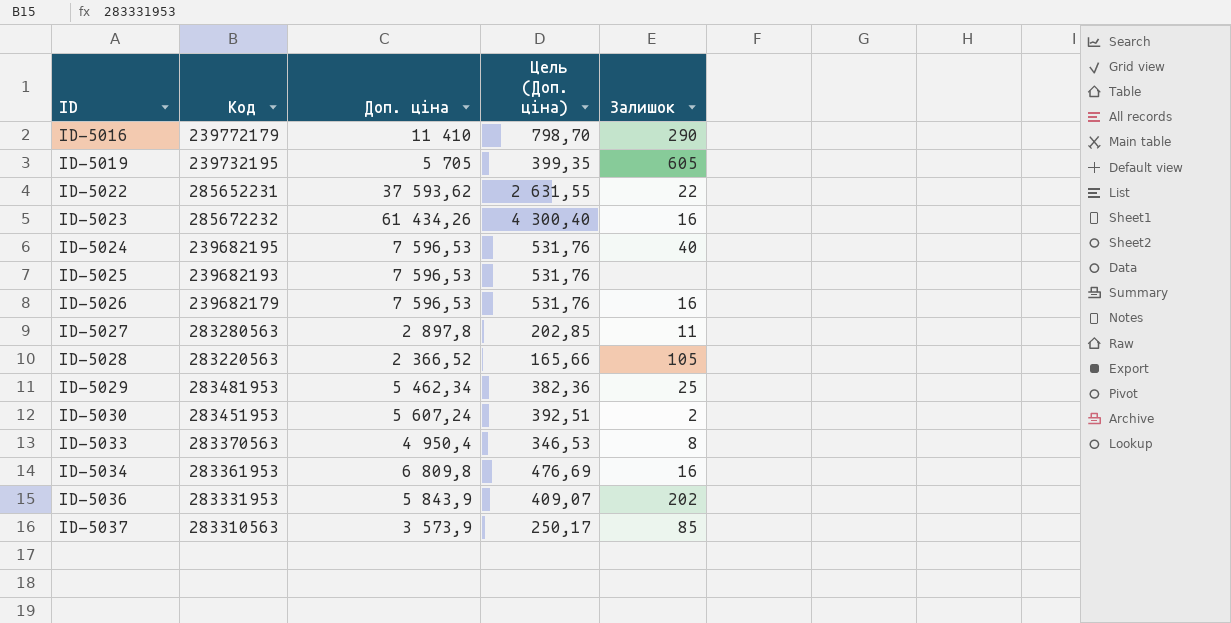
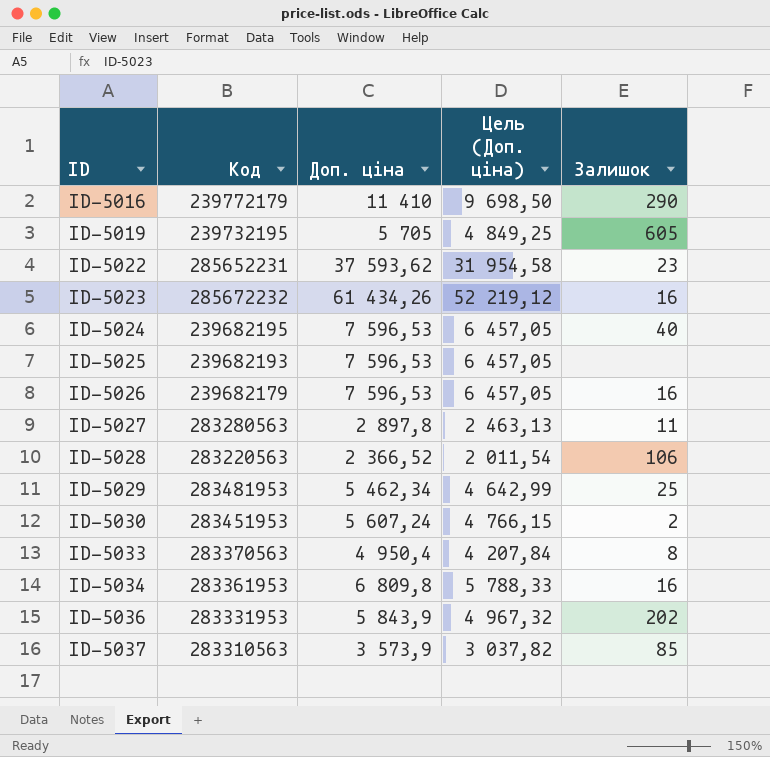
column Цель (Доп. ціна) | formula: [Доп. ціна] * 0,07 -> [Доп. ціна] * 0,85
ID-5022 | Залишок: 22 -> 23
ID-5028 | Залишок: 105 -> 106

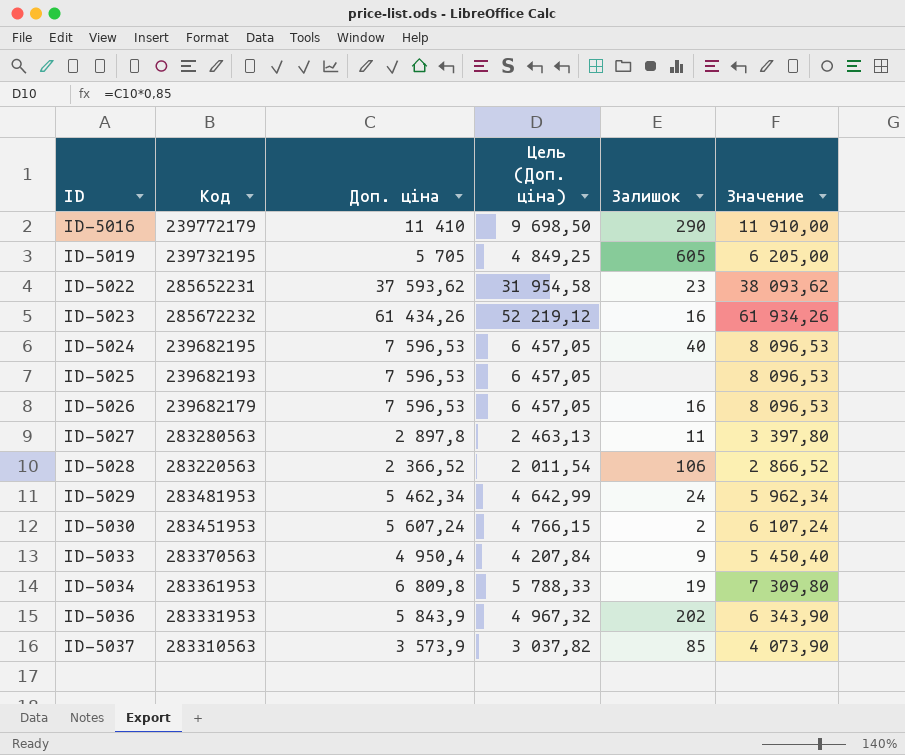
column Значение | formula: none -> [Доп. ціна] + 500
ID-5029 | Залишок: 25 -> 24
ID-5033 | Залишок: 8 -> 9
ID-5034 | Залишок: 16 -> 19

